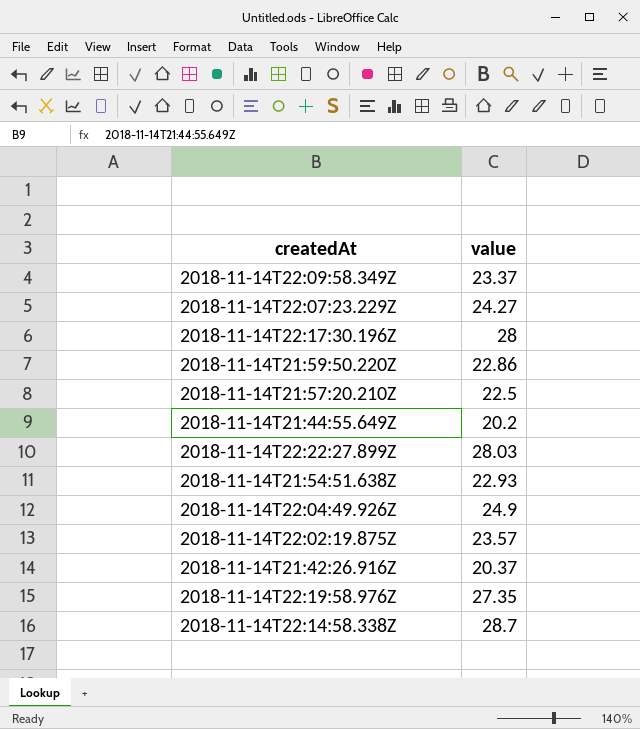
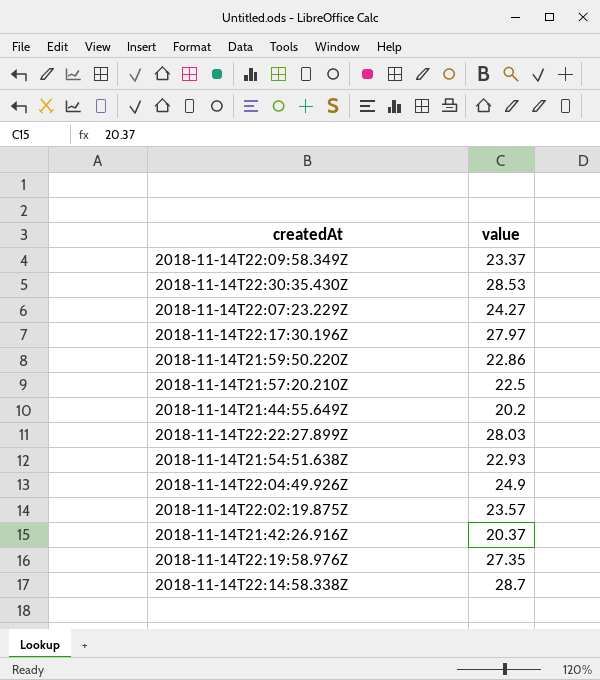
row 2018-11-14T22:30:35.430Z: none -> 28.53
2018-11-14T22:17:30.196Z | value: 28 -> 27.97

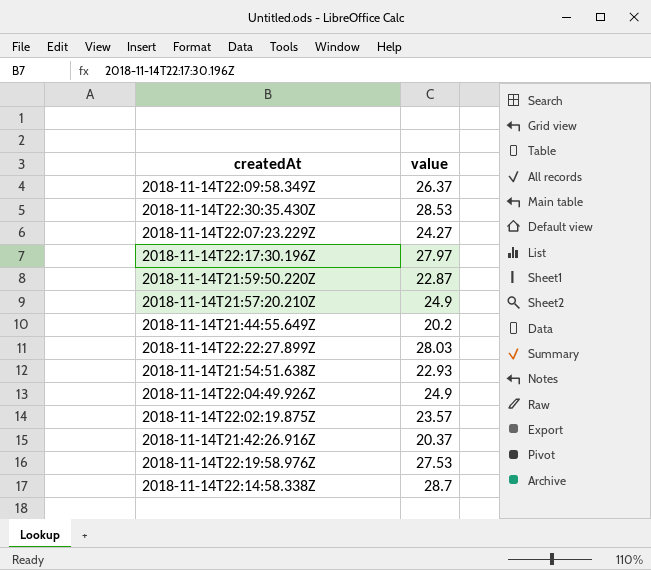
2018-11-14T22:09:58.349Z | value: 23.37 -> 26.37
2018-11-14T21:59:50.220Z | value: 22.86 -> 22.87
2018-11-14T21:57:20.210Z | value: 22.5 -> 24.9
2018-11-14T22:19:58.976Z | value: 27.35 -> 27.53

